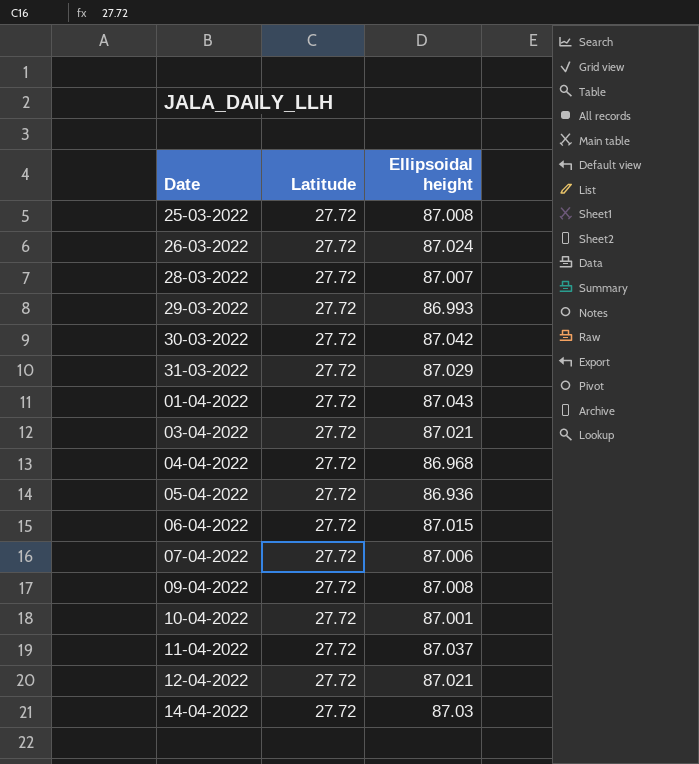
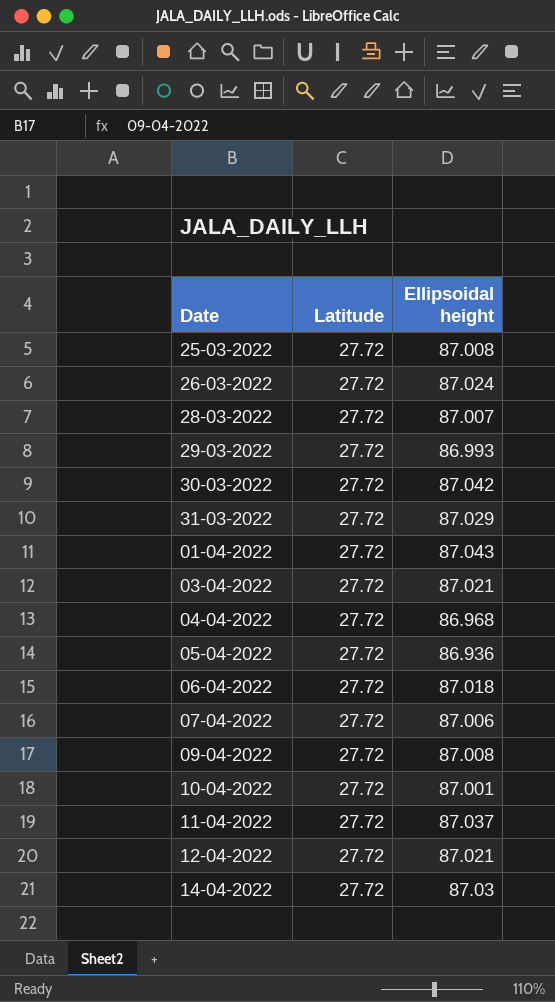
06-04-2022 | Ellipsoidal height: 87.015 -> 87.018

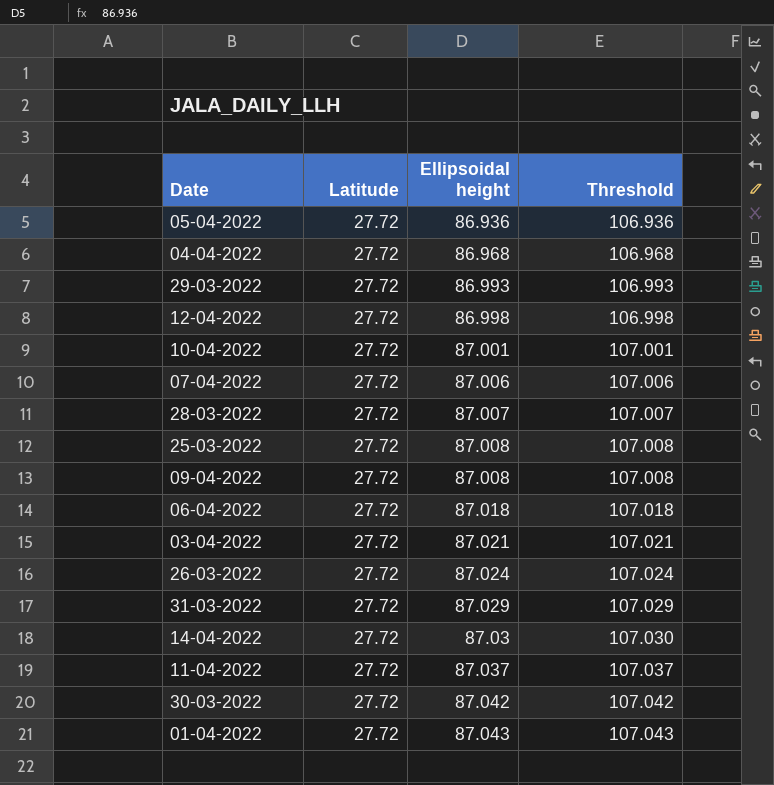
row order: Date ascending -> Ellipsoidal height ascending
column Threshold | formula: none -> [Ellipsoidal height] + 20
12-04-2022 | Ellipsoidal height: 87.021 -> 86.998

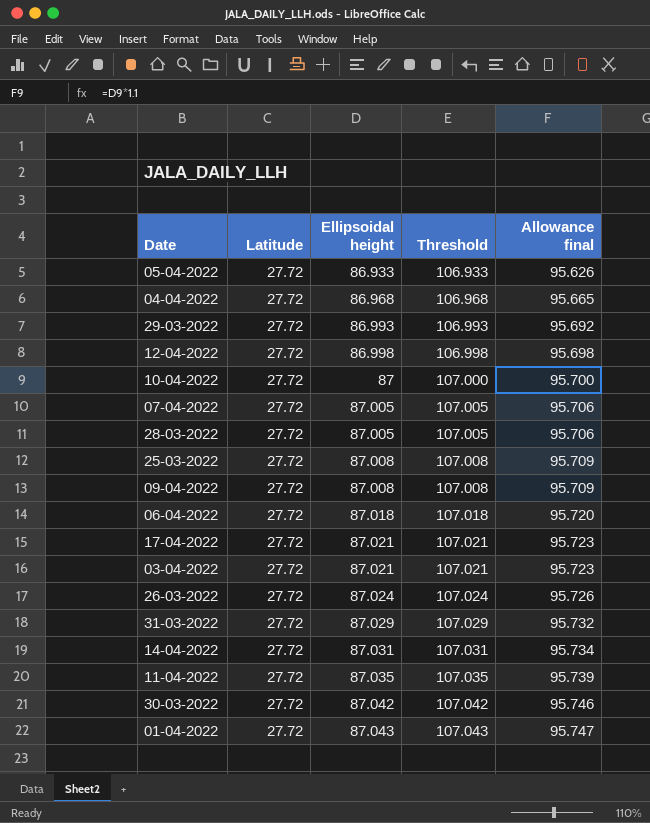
column Allowance final | formula: none -> [Ellipsoidal height] * 1.1
05-04-2022 | Ellipsoidal height: 86.936 -> 86.933
05-04-2022 | Threshold: 106.936 -> 106.933
10-04-2022 | Ellipsoidal height: 87.001 -> 87
10-04-2022 | Threshold: 107.001 -> 107.000
07-04-2022 | Ellipsoidal height: 87.006 -> 87.005
07-04-2022 | Threshold: 107.006 -> 107.005
28-03-2022 | Ellipsoidal height: 87.007 -> 87.005
28-03-2022 | Threshold: 107.007 -> 107.005
row 17-04-2022: none -> 27.72 | 87.021 | 107.021 | 95.723
14-04-2022 | Ellipsoidal height: 87.03 -> 87.031
14-04-2022 | Threshold: 107.030 -> 107.031
11-04-2022 | Ellipsoidal height: 87.037 -> 87.035
11-04-2022 | Threshold: 107.037 -> 107.035

